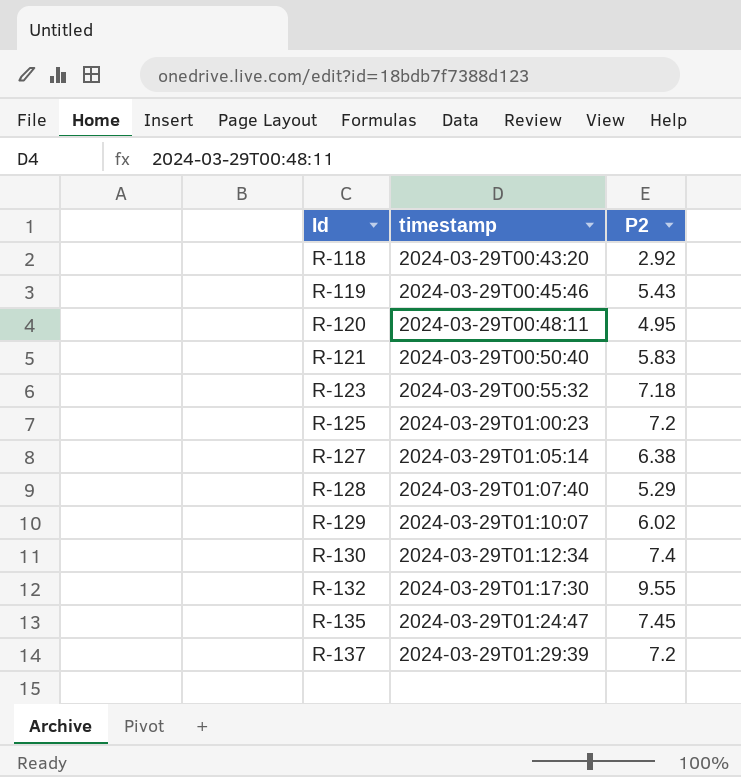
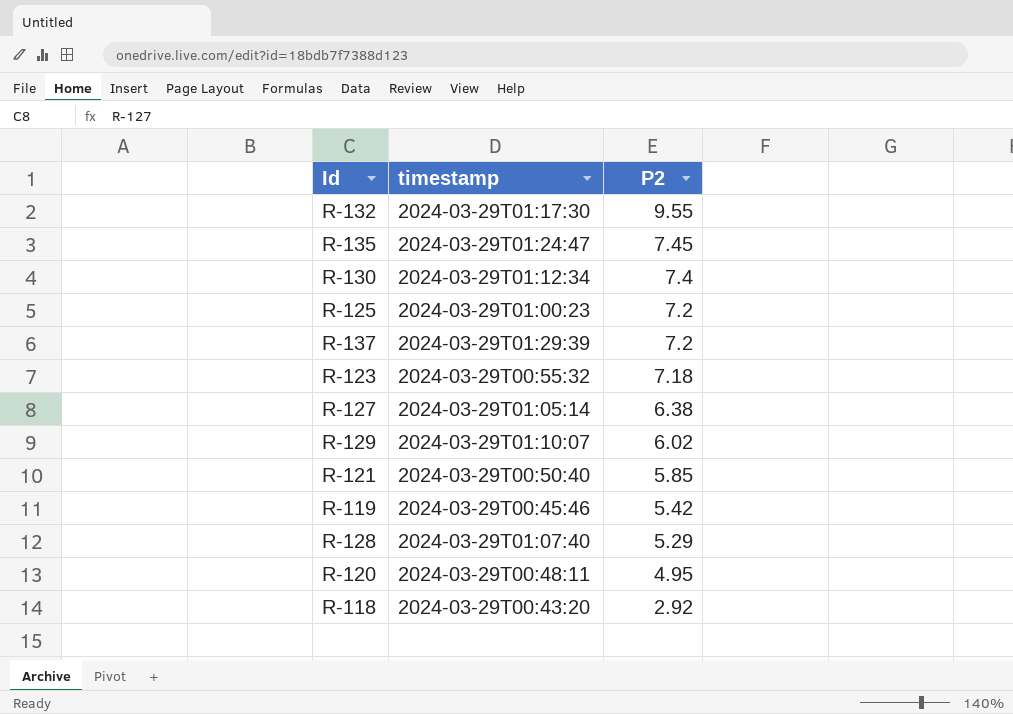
row order: Id ascending -> P2 descending
R-121 | P2: 5.83 -> 5.85
R-119 | P2: 5.43 -> 5.42

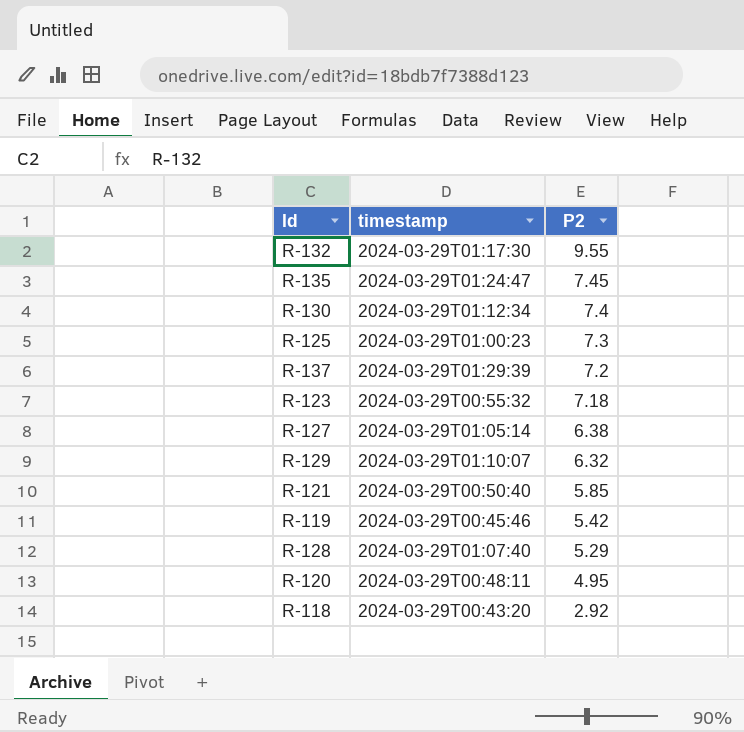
R-125 | P2: 7.2 -> 7.3
R-129 | P2: 6.02 -> 6.32

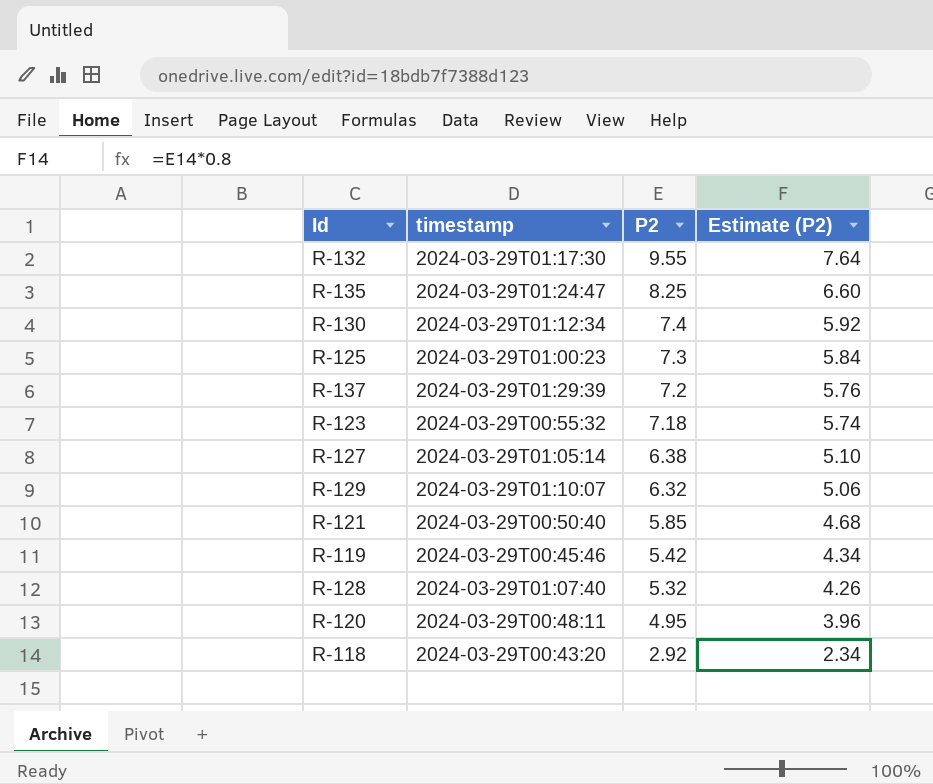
column Estimate (P2) | formula: none -> [P2] * 0.8
R-135 | P2: 7.45 -> 8.25
R-128 | P2: 5.29 -> 5.32

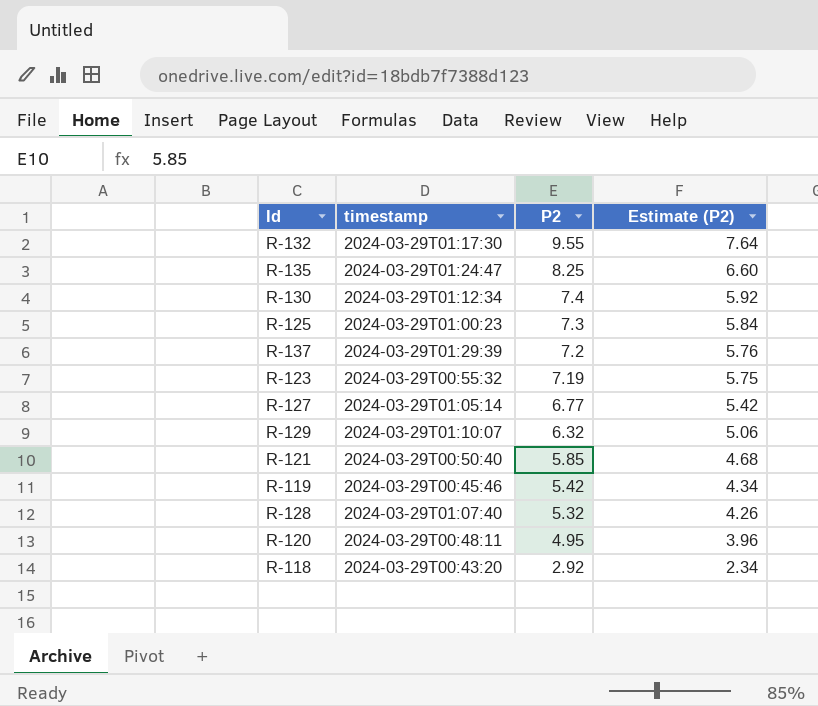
R-123 | P2: 7.18 -> 7.19
R-123 | Estimate (P2): 5.74 -> 5.75
R-127 | P2: 6.38 -> 6.77
R-127 | Estimate (P2): 5.10 -> 5.42

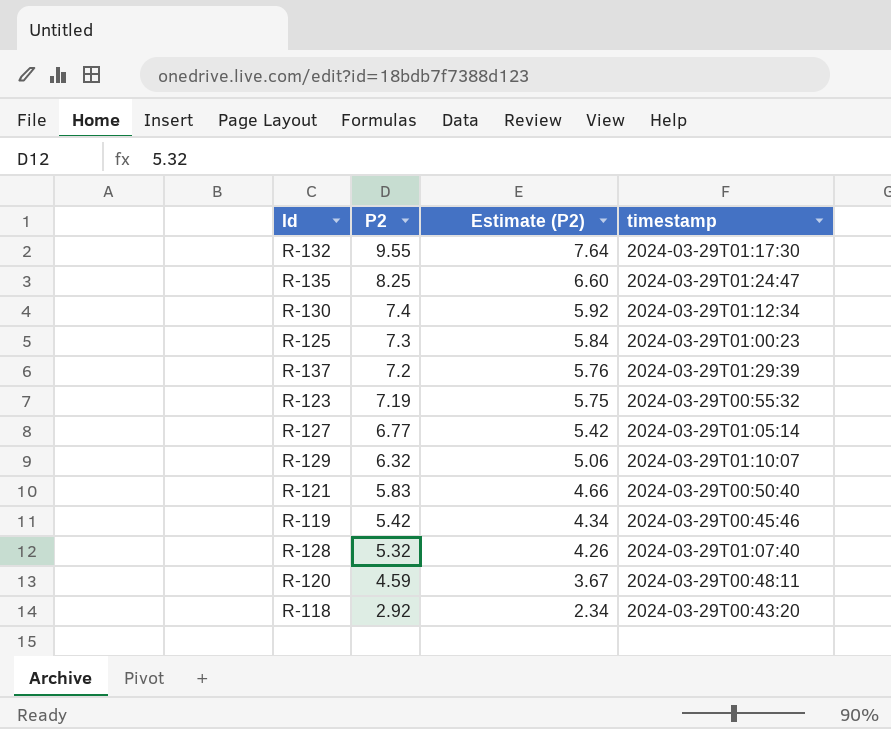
column timestamp | position: 2 -> 4
R-121 | P2: 5.85 -> 5.83
R-121 | Estimate (P2): 4.68 -> 4.66
R-120 | P2: 4.95 -> 4.59
R-120 | Estimate (P2): 3.96 -> 3.67

